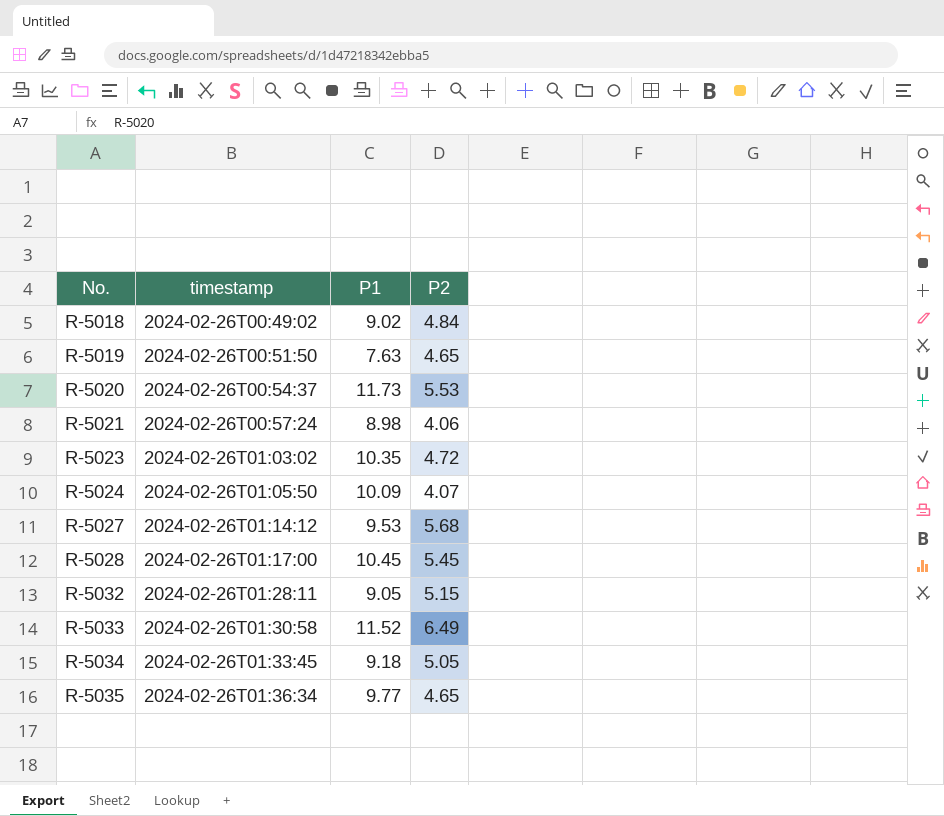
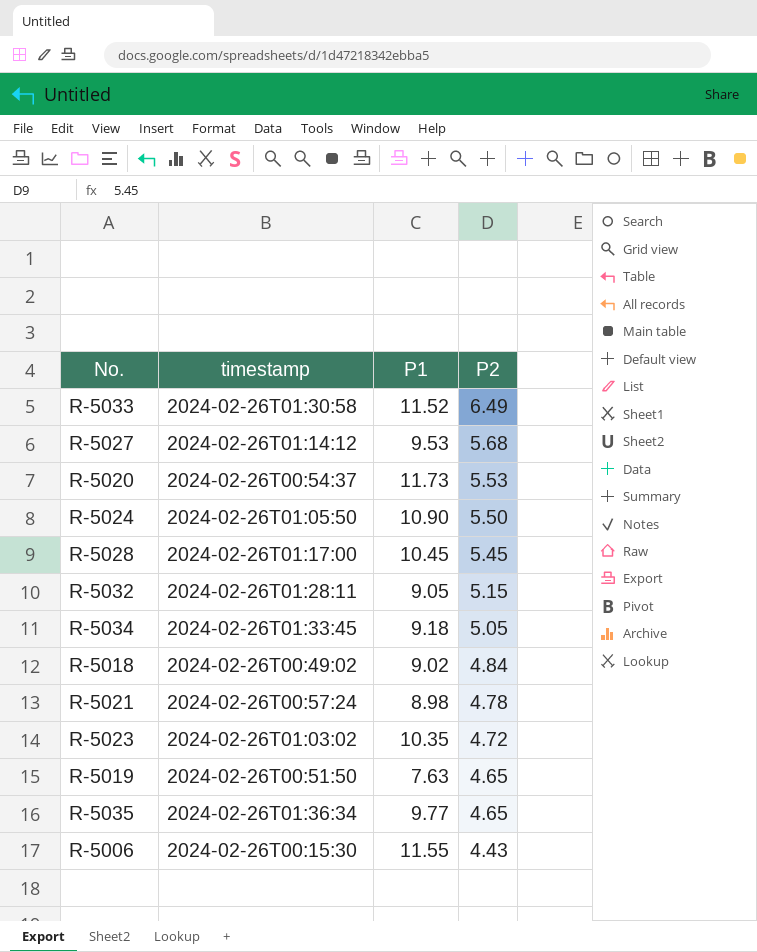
row order: No. ascending -> P2 descending
R-5024 | P1: 10.09 -> 10.90
R-5024 | P2: 4.07 -> 5.50
R-5021 | P2: 4.06 -> 4.78
row R-5006: none -> 2024-02-26T00:15:30 | 11.55 | 4.43

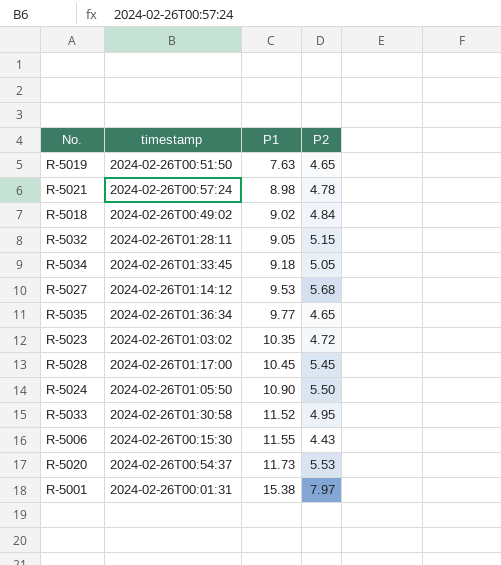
row order: P2 descending -> P1 ascending
R-5033 | P2: 6.49 -> 4.95
row R-5001: none -> 2024-02-26T00:01:31 | 15.38 | 7.97

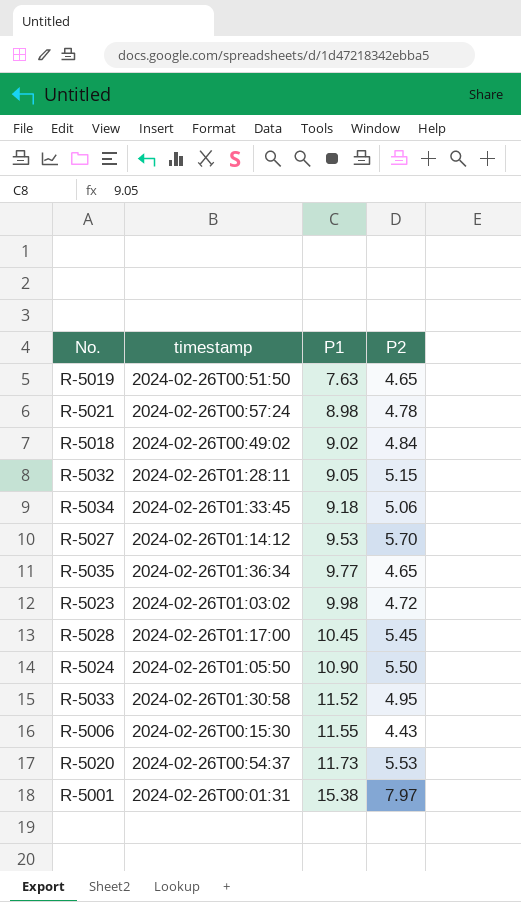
R-5034 | P2: 5.05 -> 5.06
R-5027 | P2: 5.68 -> 5.70
R-5023 | P1: 10.35 -> 9.98

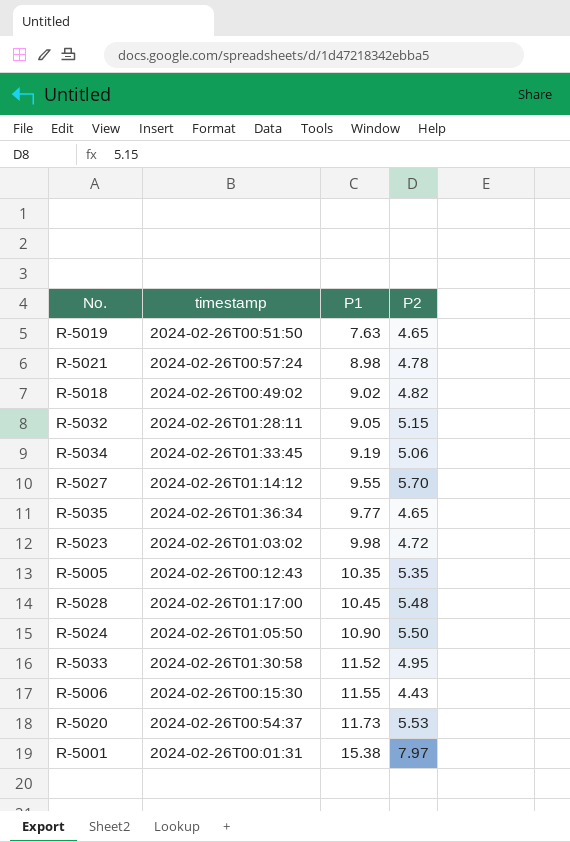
R-5018 | P2: 4.84 -> 4.82
R-5034 | P1: 9.18 -> 9.19
R-5027 | P1: 9.53 -> 9.55
row R-5005: none -> 2024-02-26T00:12:43 | 10.35 | 5.35
R-5028 | P2: 5.45 -> 5.48

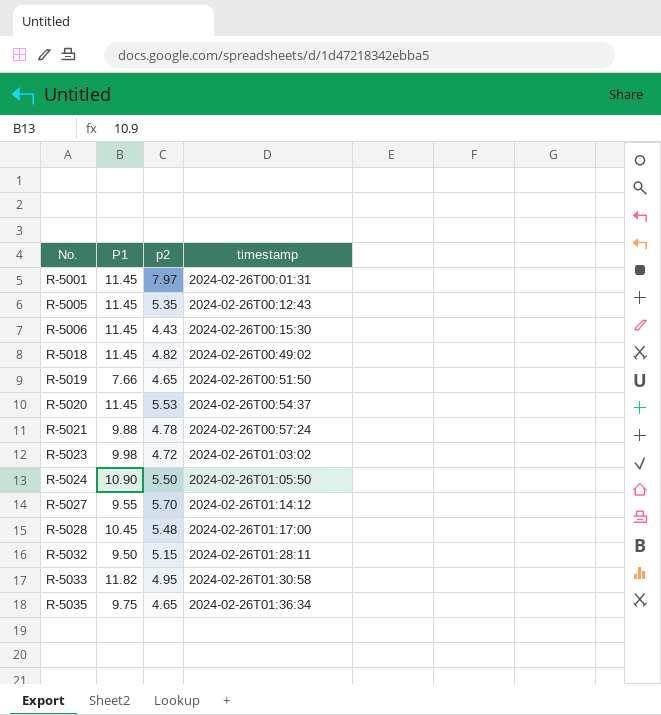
row order: P1 ascending -> No. ascending
column name: P2 -> p2
column timestamp | position: 2 -> 4
row R-5034: 2024-02-26T01:33:45 | 9.19 | 5.06 -> none
R-5001 | P1: 15.38 -> 11.45
R-5005 | P1: 10.35 -> 11.45
R-5006 | P1: 11.55 -> 11.45
R-5018 | P1: 9.02 -> 11.45
R-5019 | P1: 7.63 -> 7.66
R-5020 | P1: 11.73 -> 11.45
R-5021 | P1: 8.98 -> 9.88
R-5032 | P1: 9.05 -> 9.50
R-5033 | P1: 11.52 -> 11.82
R-5035 | P1: 9.77 -> 9.75

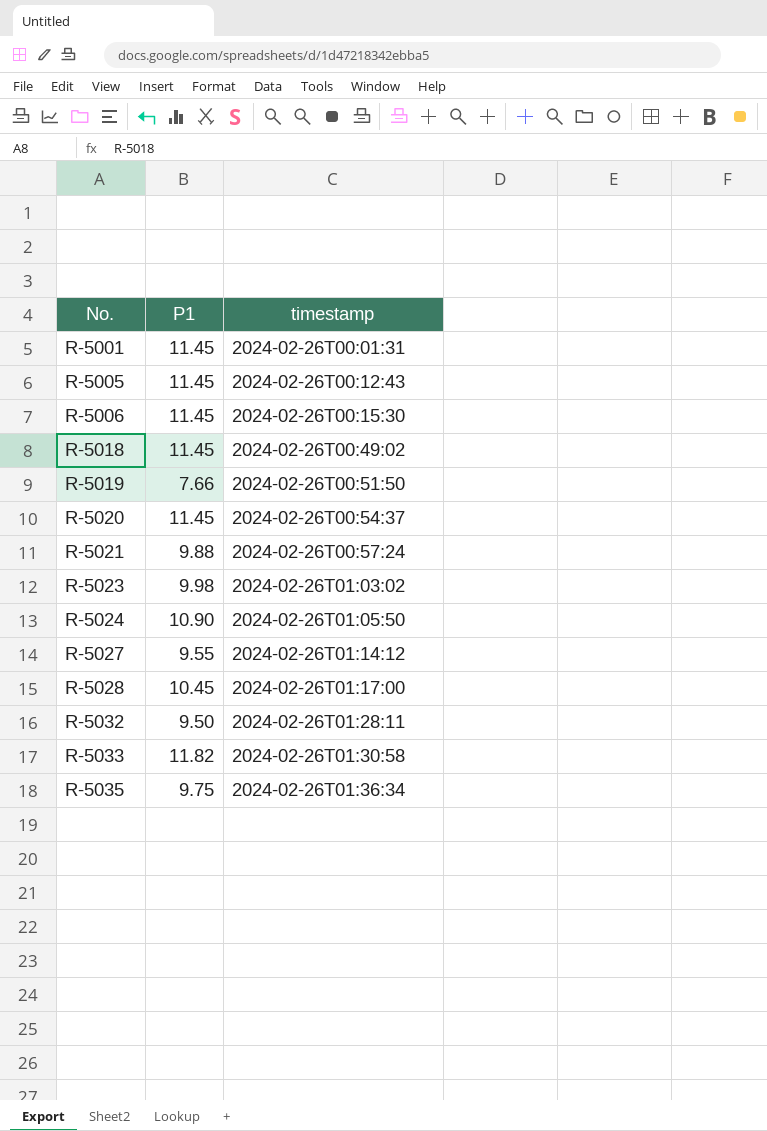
column p2 | position: 3 -> none

